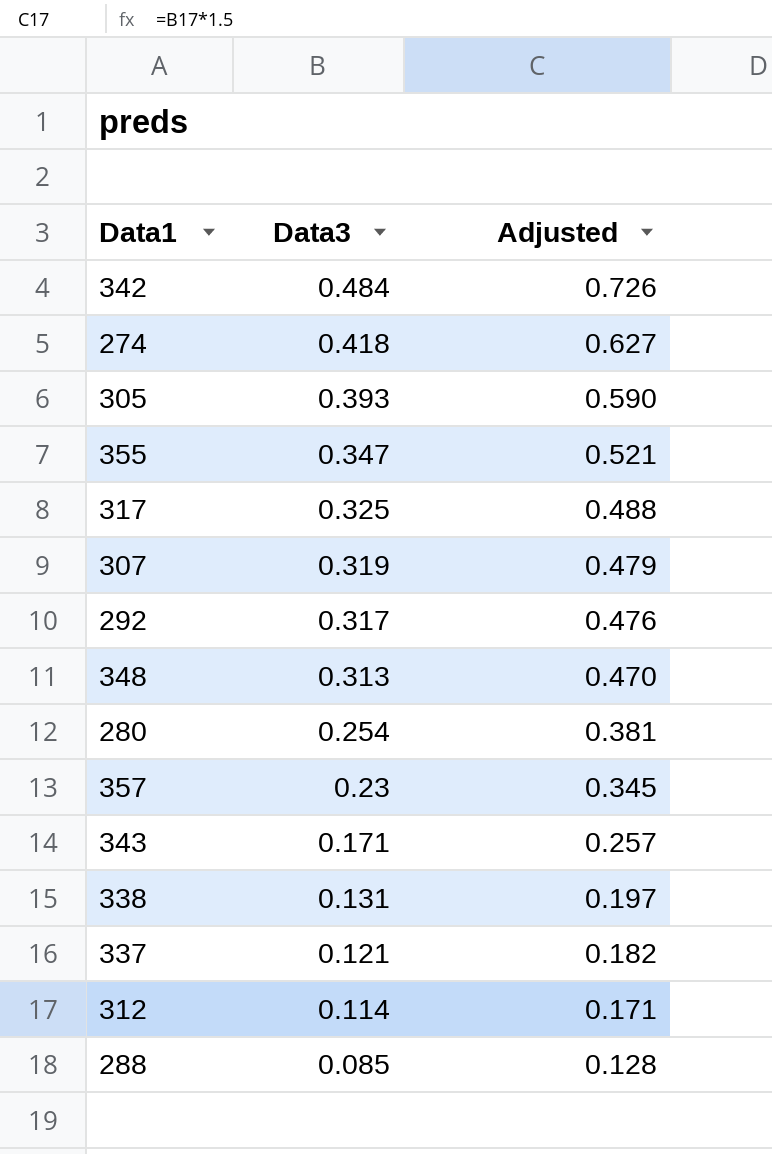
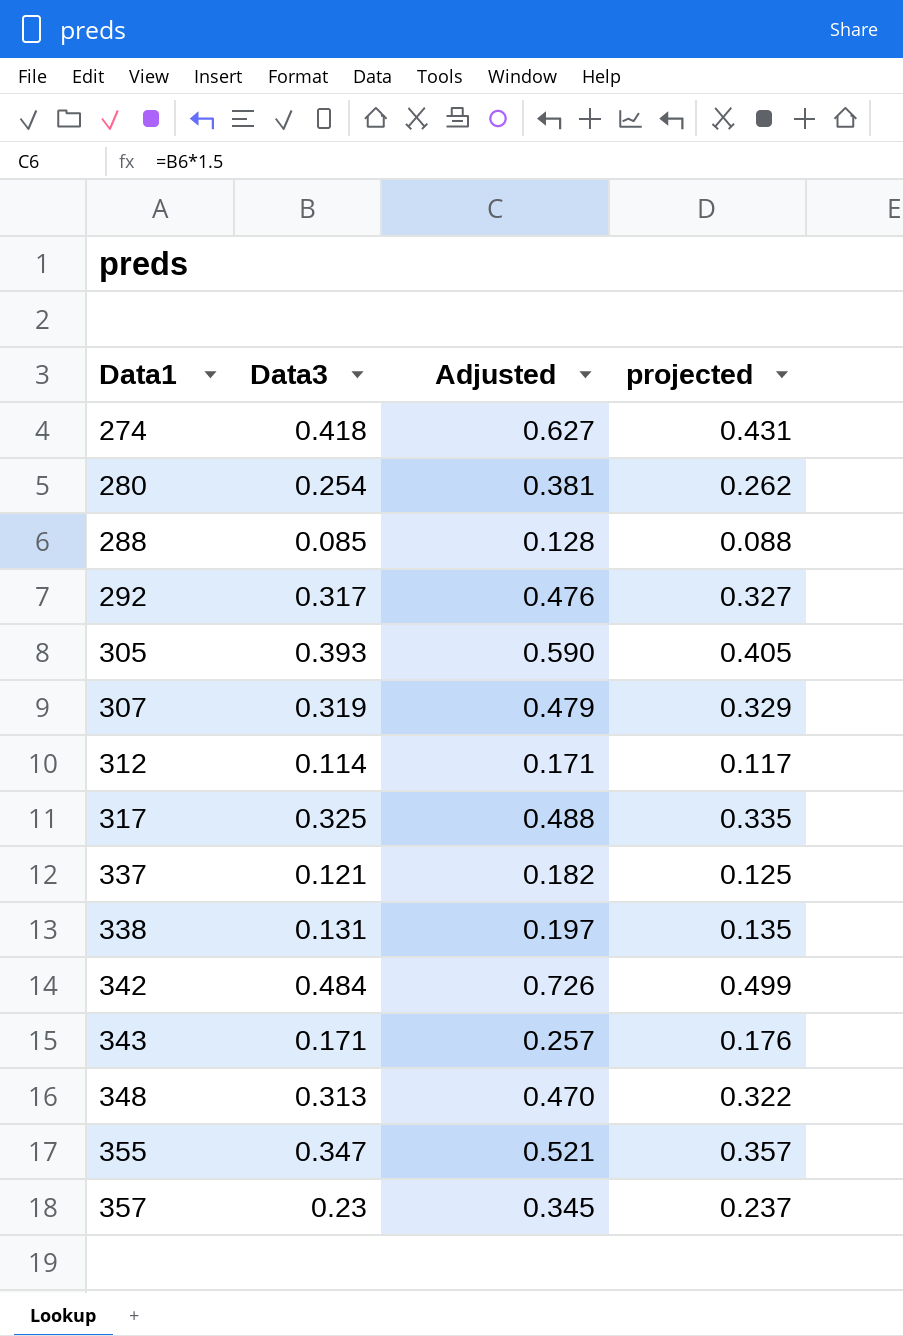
row order: Data3 descending -> Data1 ascending
column projected | formula: none -> [Data3] * 1.03

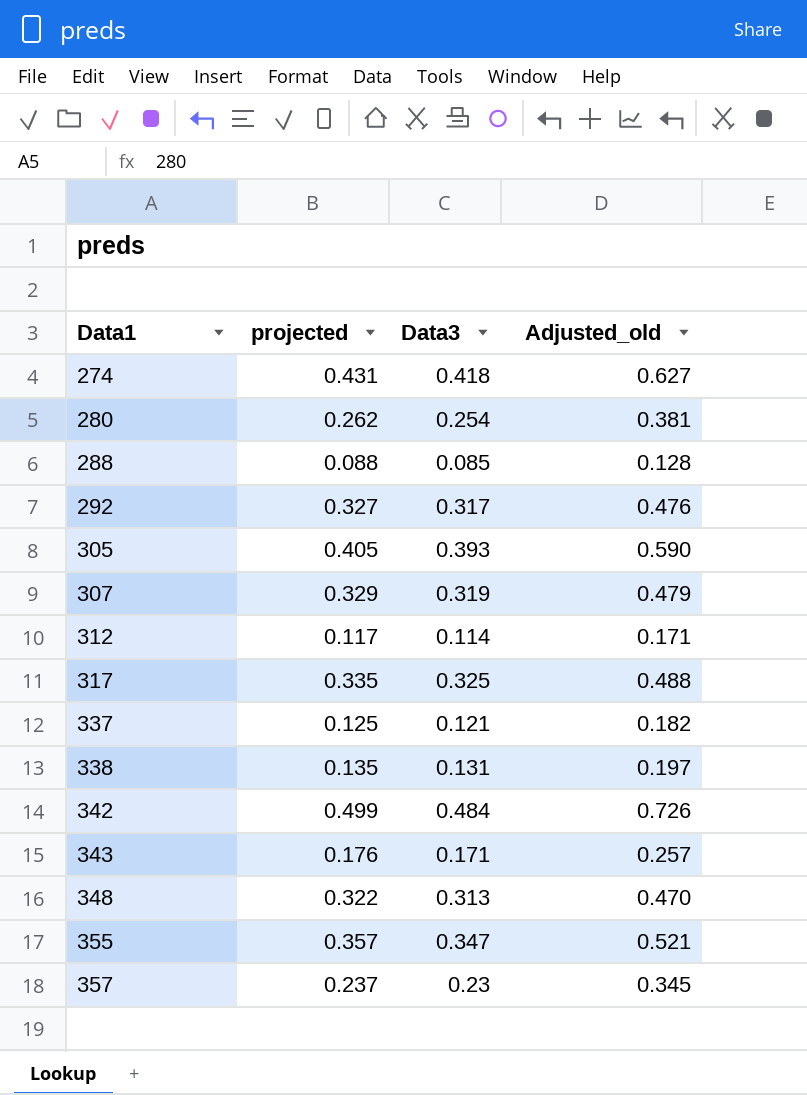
column projected | position: 4 -> 2
column name: Adjusted -> Adjusted_old

